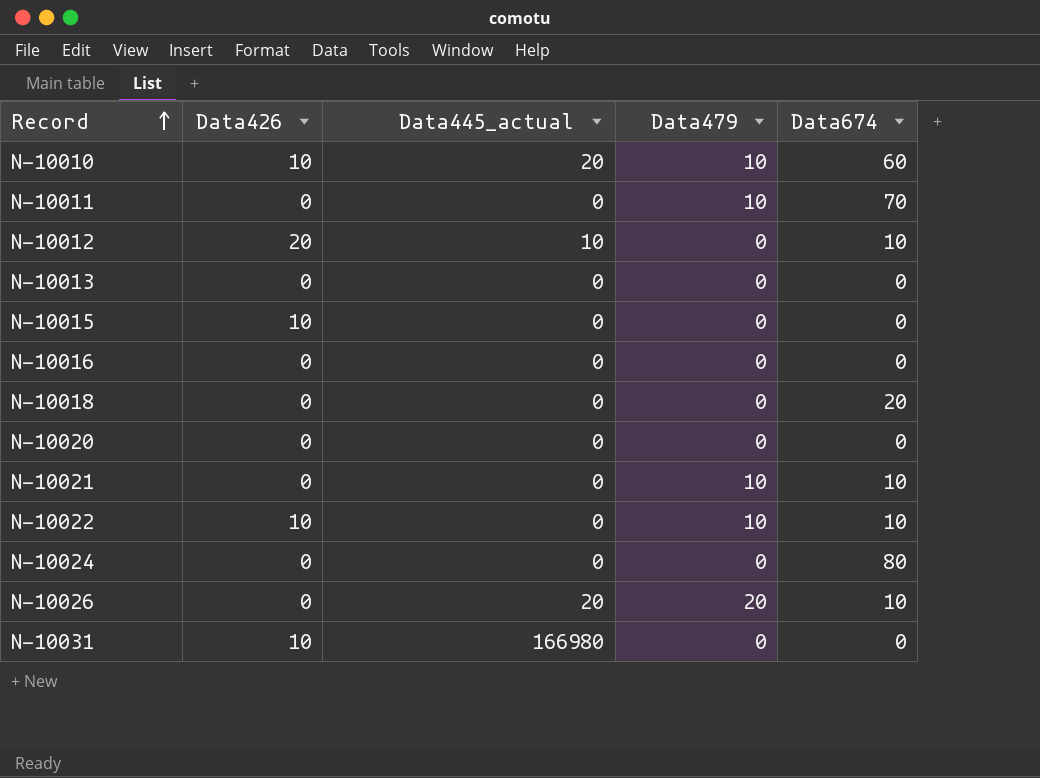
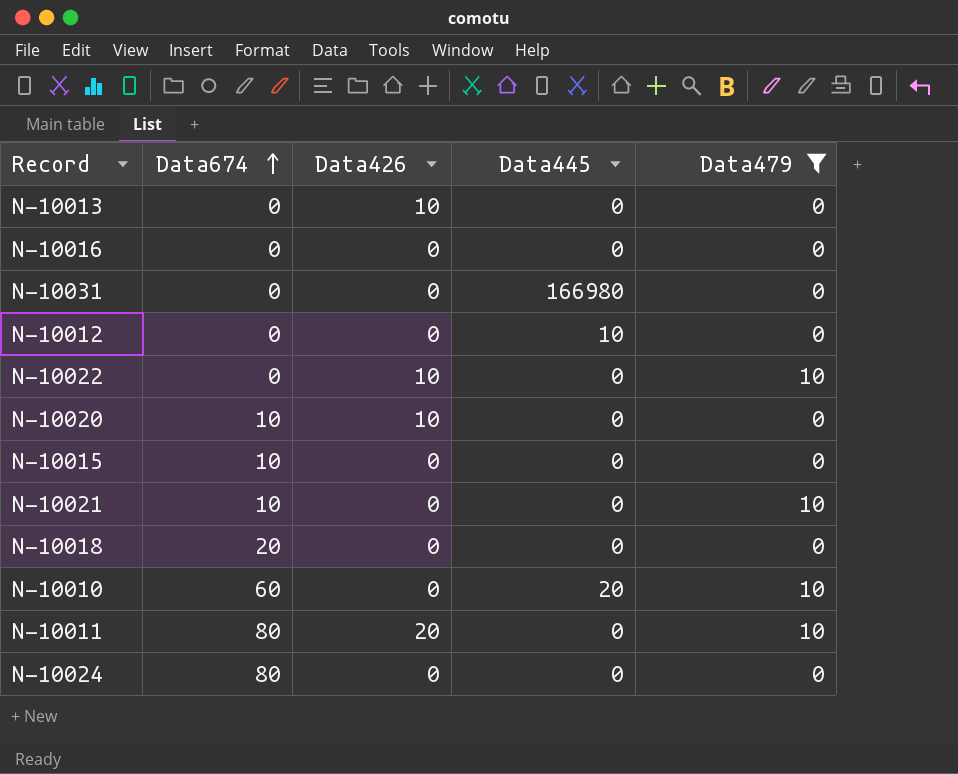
filter: none -> Data479 != 20
row order: Record ascending -> Data674 ascending
column Data674 | position: 5 -> 2
column name: Data445_actual -> Data445
N-10013 | Data426: 0 -> 10
N-10031 | Data426: 10 -> 0
N-10012 | Data674: 10 -> 0
N-10012 | Data426: 20 -> 0
N-10022 | Data674: 10 -> 0
N-10020 | Data674: 0 -> 10
N-10020 | Data426: 0 -> 10
N-10015 | Data674: 0 -> 10
N-10015 | Data426: 10 -> 0
N-10010 | Data426: 10 -> 0
N-10011 | Data674: 70 -> 80
N-10011 | Data426: 0 -> 20

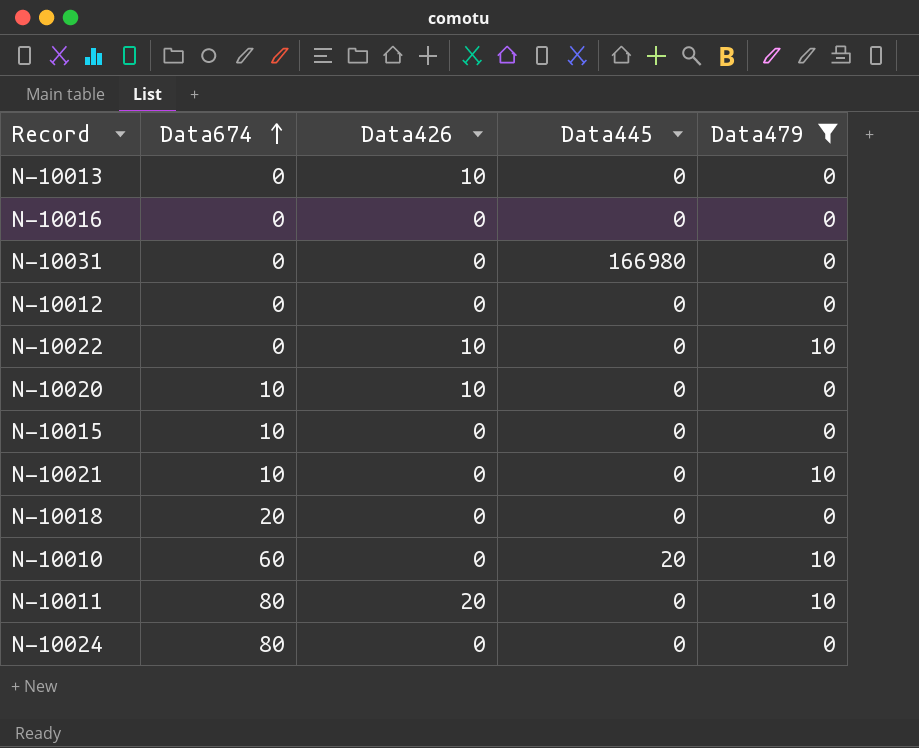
N-10012 | Data445: 10 -> 0

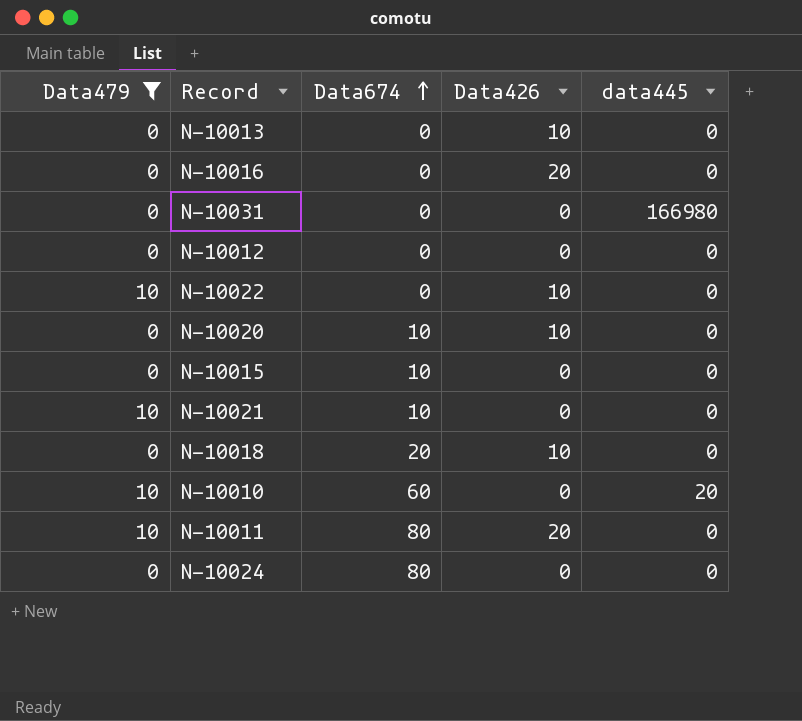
column Data479 | position: 5 -> 1
column name: Data445 -> data445
N-10016 | Data426: 0 -> 20
N-10018 | Data426: 0 -> 10

